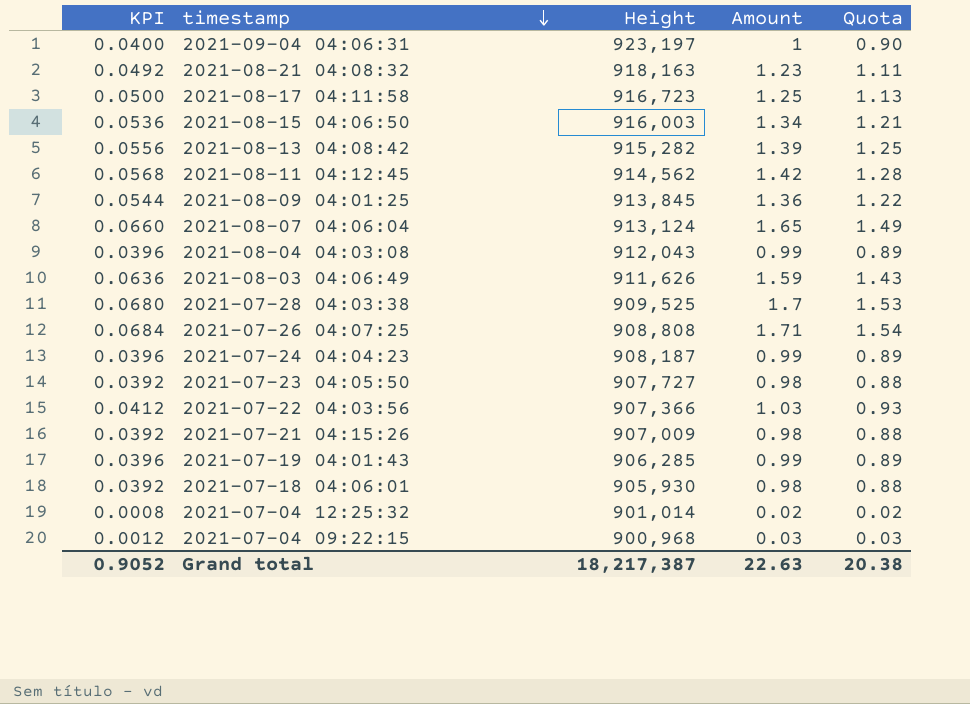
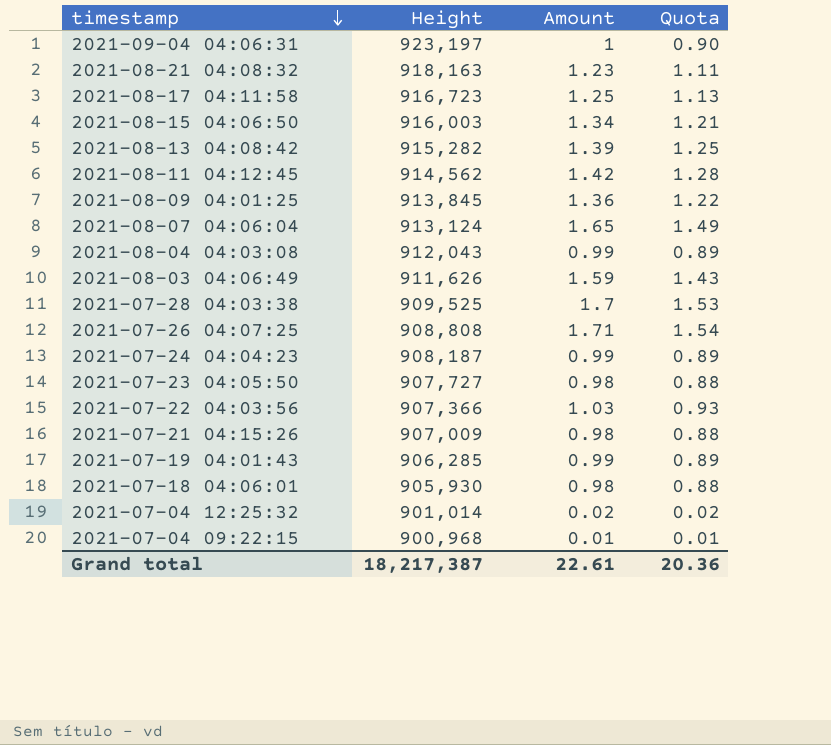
column KPI | formula: [Amount] * 0.04 -> none
2021-07-04 09:22:15 | Amount: 0.03 -> 0.01
2021-07-04 09:22:15 | Quota: 0.03 -> 0.01
Grand total | Amount: 22.63 -> 22.61
Grand total | Quota: 20.38 -> 20.36

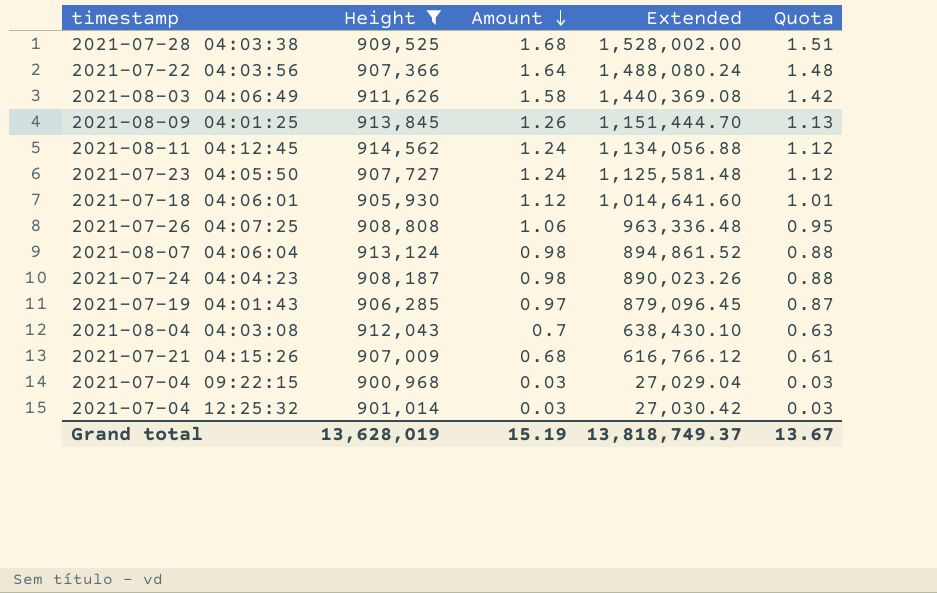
filter: none -> Height <= 914,562
row order: timestamp descending -> Amount descending
column Extended | formula: none -> [Height] * [Amount]
2021-07-28 04:03:38 | Amount: 1.7 -> 1.68
2021-07-28 04:03:38 | Quota: 1.53 -> 1.51
2021-07-22 04:03:56 | Amount: 1.03 -> 1.64
2021-07-22 04:03:56 | Quota: 0.93 -> 1.48
2021-08-03 04:06:49 | Amount: 1.59 -> 1.58
2021-08-03 04:06:49 | Quota: 1.43 -> 1.42
2021-08-09 04:01:25 | Amount: 1.36 -> 1.26
2021-08-09 04:01:25 | Quota: 1.22 -> 1.13
2021-08-11 04:12:45 | Amount: 1.42 -> 1.24
2021-08-11 04:12:45 | Quota: 1.28 -> 1.12
2021-07-23 04:05:50 | Amount: 0.98 -> 1.24
2021-07-23 04:05:50 | Quota: 0.88 -> 1.12
2021-07-18 04:06:01 | Amount: 0.98 -> 1.12
2021-07-18 04:06:01 | Quota: 0.88 -> 1.01
2021-07-26 04:07:25 | Amount: 1.71 -> 1.06
2021-07-26 04:07:25 | Quota: 1.54 -> 0.95
2021-08-07 04:06:04 | Amount: 1.65 -> 0.98
2021-08-07 04:06:04 | Quota: 1.49 -> 0.88
2021-07-24 04:04:23 | Amount: 0.99 -> 0.98
2021-07-24 04:04:23 | Quota: 0.89 -> 0.88
2021-07-19 04:01:43 | Amount: 0.99 -> 0.97
2021-07-19 04:01:43 | Quota: 0.89 -> 0.87
2021-08-04 04:03:08 | Amount: 0.99 -> 0.7
2021-08-04 04:03:08 | Quota: 0.89 -> 0.63
2021-07-21 04:15:26 | Amount: 0.98 -> 0.68
2021-07-21 04:15:26 | Quota: 0.88 -> 0.61
2021-07-04 09:22:15 | Amount: 0.01 -> 0.03
2021-07-04 09:22:15 | Quota: 0.01 -> 0.03
2021-07-04 12:25:32 | Amount: 0.02 -> 0.03
2021-07-04 12:25:32 | Quota: 0.02 -> 0.03
Grand total | Height: 18,217,387 -> 13,628,019
Grand total | Amount: 22.61 -> 15.19
Grand total | Quota: 20.36 -> 13.67

